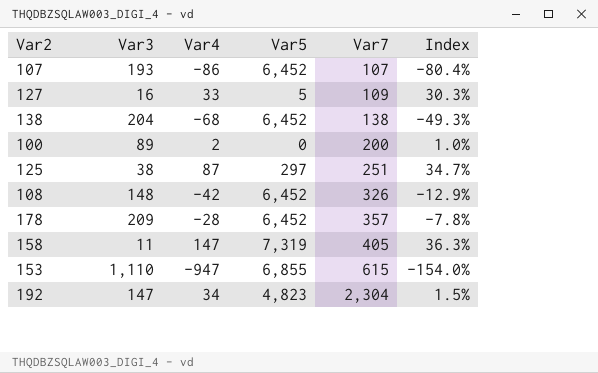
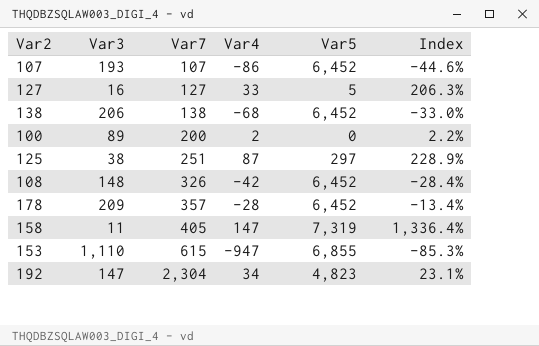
column Var7 | position: 5 -> 3
column Index | formula: [Var4] / [Var7] -> [Var4] / [Var3]
127 | Var7: 109 -> 127
138 | Var3: 204 -> 206

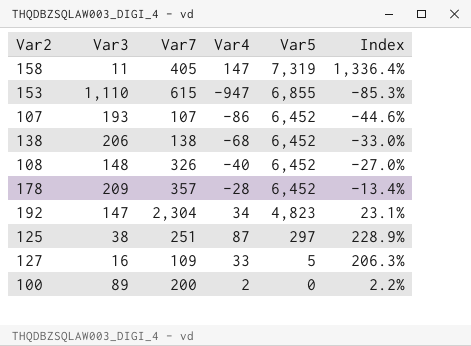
row order: Var7 ascending -> Var5 descending
108 | Var4: -42 -> -40
108 | Index: -28.4% -> -27.0%
127 | Var7: 127 -> 109

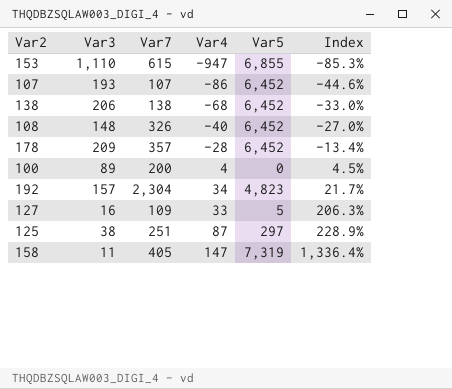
row order: Var5 descending -> Index ascending
100 | Var4: 2 -> 4
100 | Index: 2.2% -> 4.5%
192 | Var3: 147 -> 157
192 | Index: 23.1% -> 21.7%

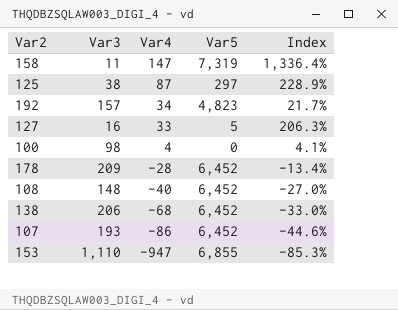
row order: Index ascending -> Var4 descending
column Var7 | position: 3 -> none
100 | Var3: 89 -> 98
100 | Index: 4.5% -> 4.1%

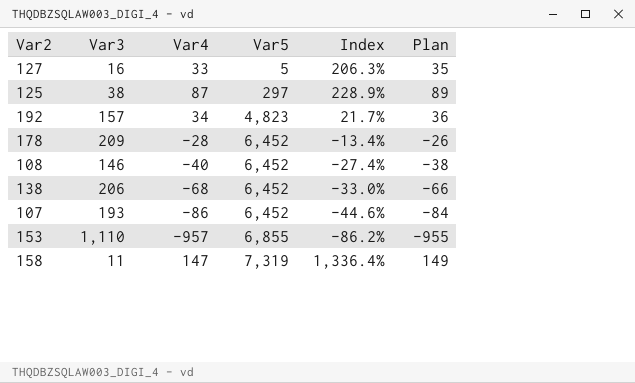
row order: Var4 descending -> Var5 ascending
column Plan | formula: none -> [Var4] + 2
row 100: 98 | 4 | 0 | 4.1% -> none
108 | Var3: 148 -> 146
108 | Index: -27.0% -> -27.4%
153 | Var4: -947 -> -957
153 | Index: -85.3% -> -86.2%

